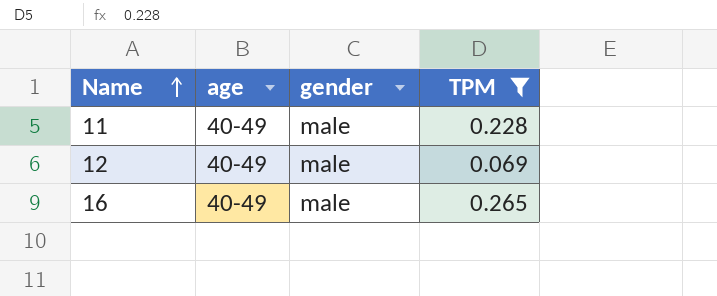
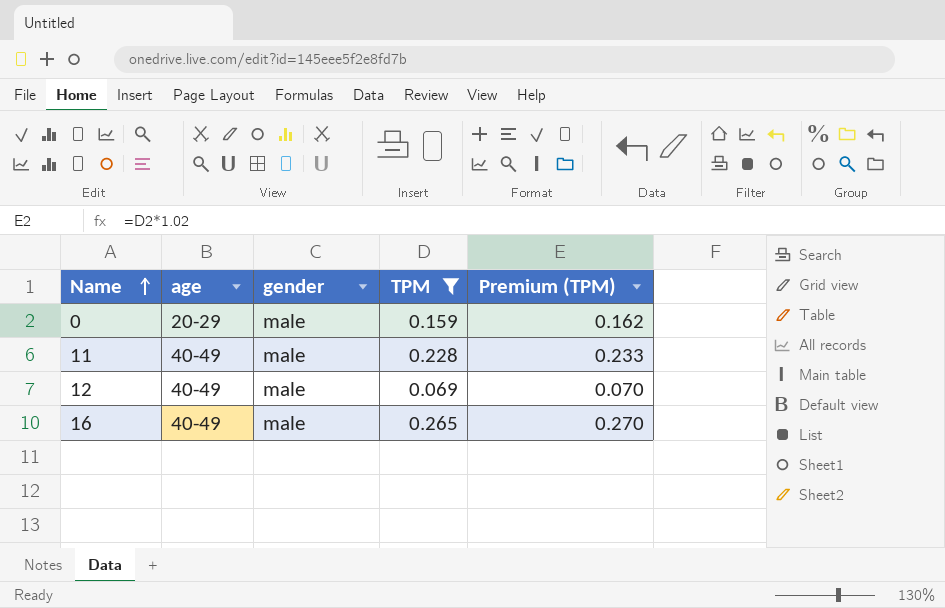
column Premium (TPM) | formula: none -> [TPM] * 1.02
row 0: none -> 20-29 | male | 0.159 | 0.162

